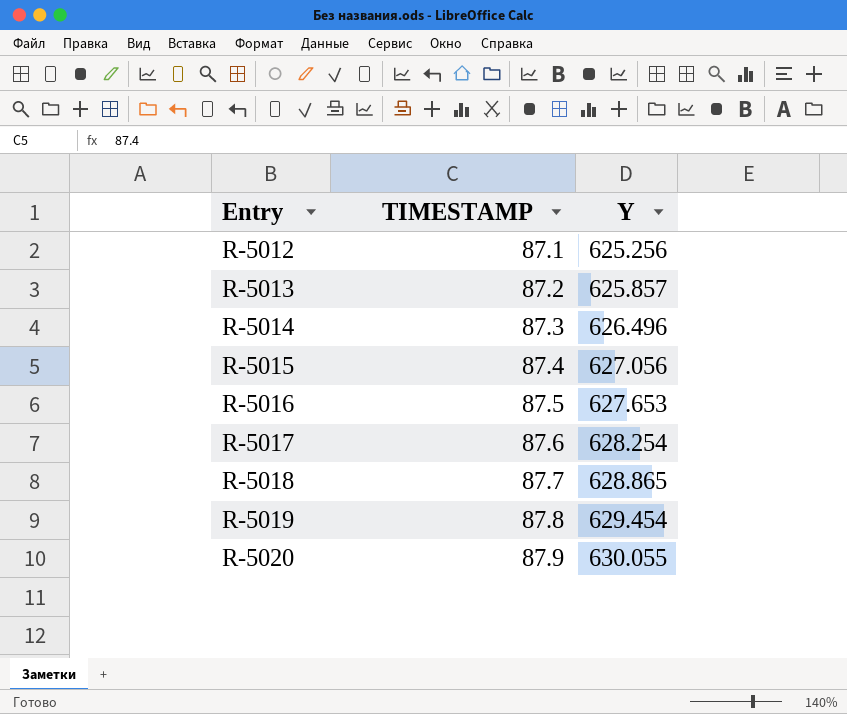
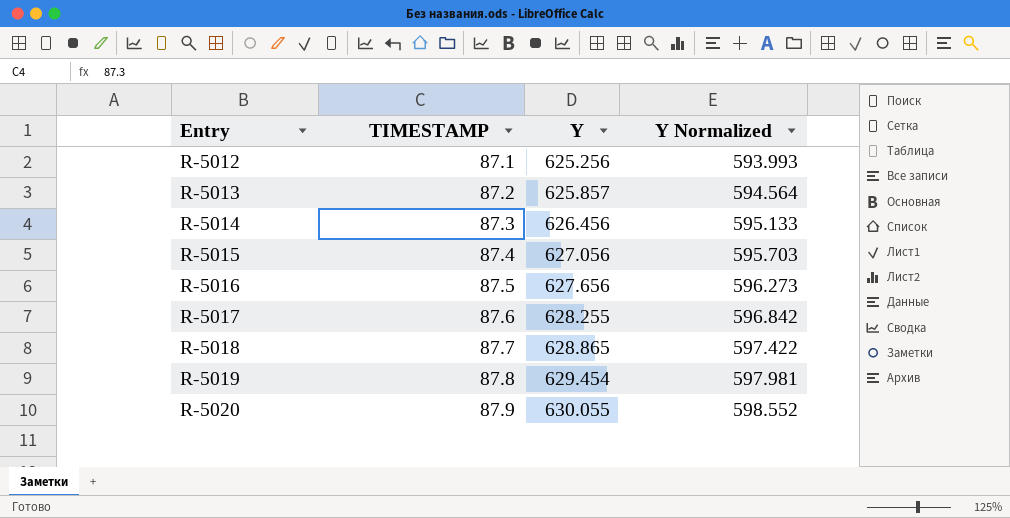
column Y Normalized | formula: none -> [Y] * 0.95
R-5014 | Y: 626.496 -> 626.456
R-5016 | Y: 627.653 -> 627.656
R-5017 | Y: 628.254 -> 628.255

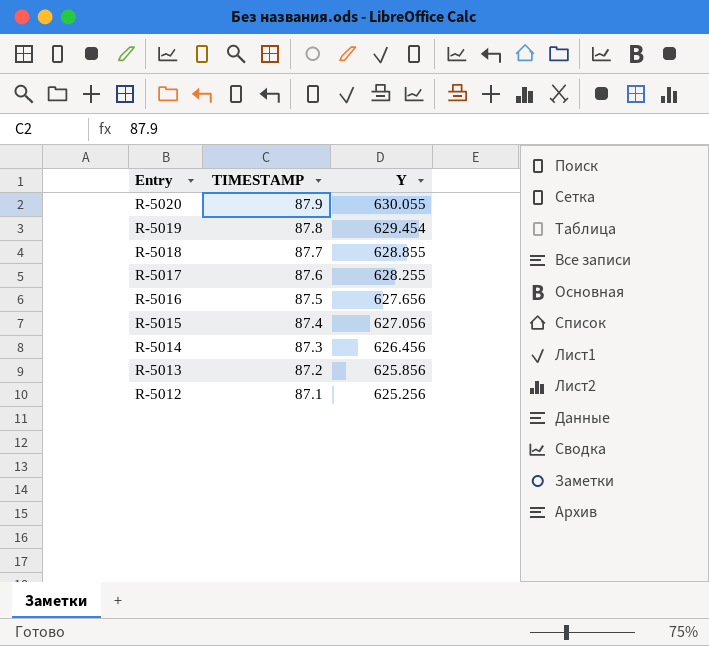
row order: Entry ascending -> Entry descending
column Y Normalized | formula: [Y] * 0.95 -> none
R-5018 | Y: 628.865 -> 628.855
R-5013 | Y: 625.857 -> 625.856

